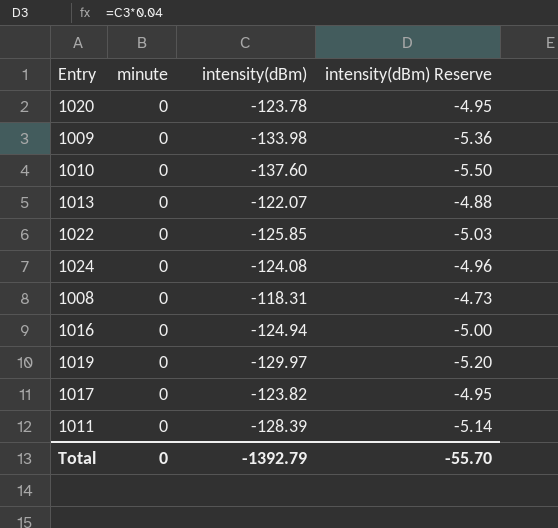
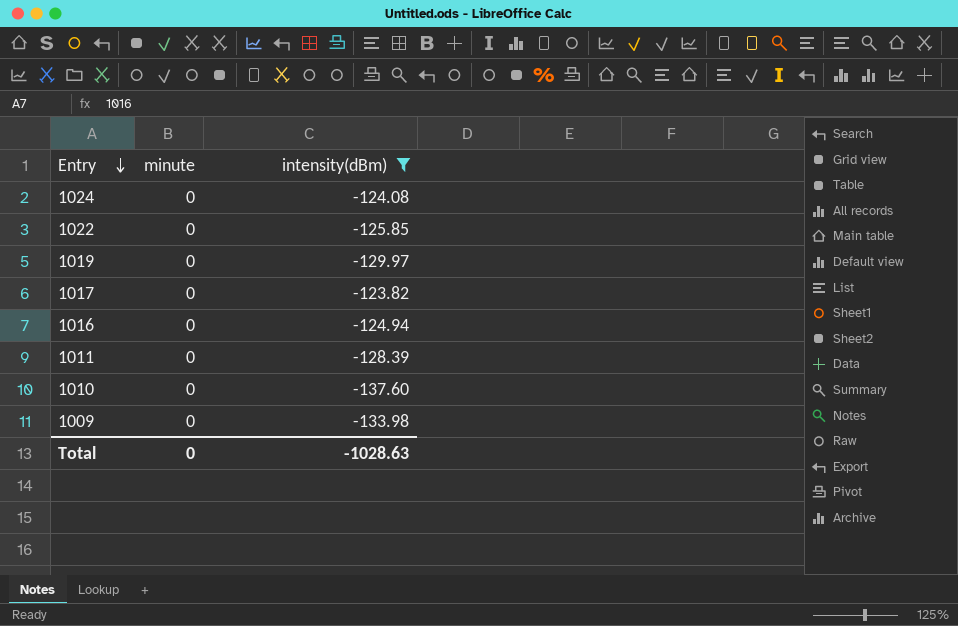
filter: none -> intensity(dBm) <= -123.82
row order: none -> Entry descending
column intensity(dBm) Reserve | formula: [intensity(dBm)] * 0.04 -> none
Total | intensity(dBm): -1392.79 -> -1028.63

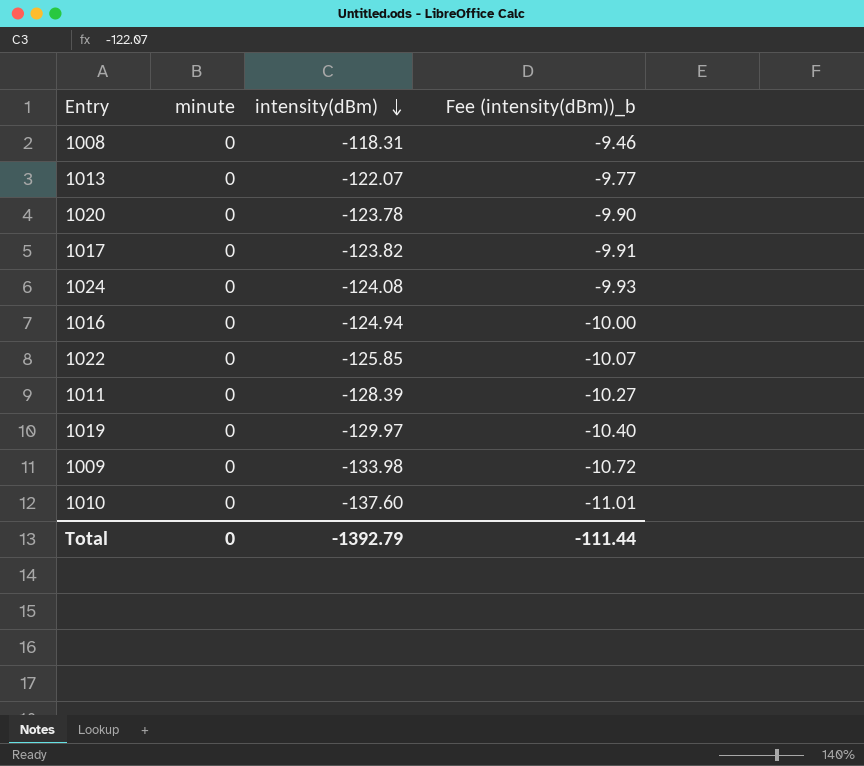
filter: intensity(dBm) <= -123.82 -> none
row order: Entry descending -> intensity(dBm) descending
column Fee (intensity(dBm))_b | formula: none -> [intensity(dBm)] * 0.08
Total | intensity(dBm): -1028.63 -> -1392.79

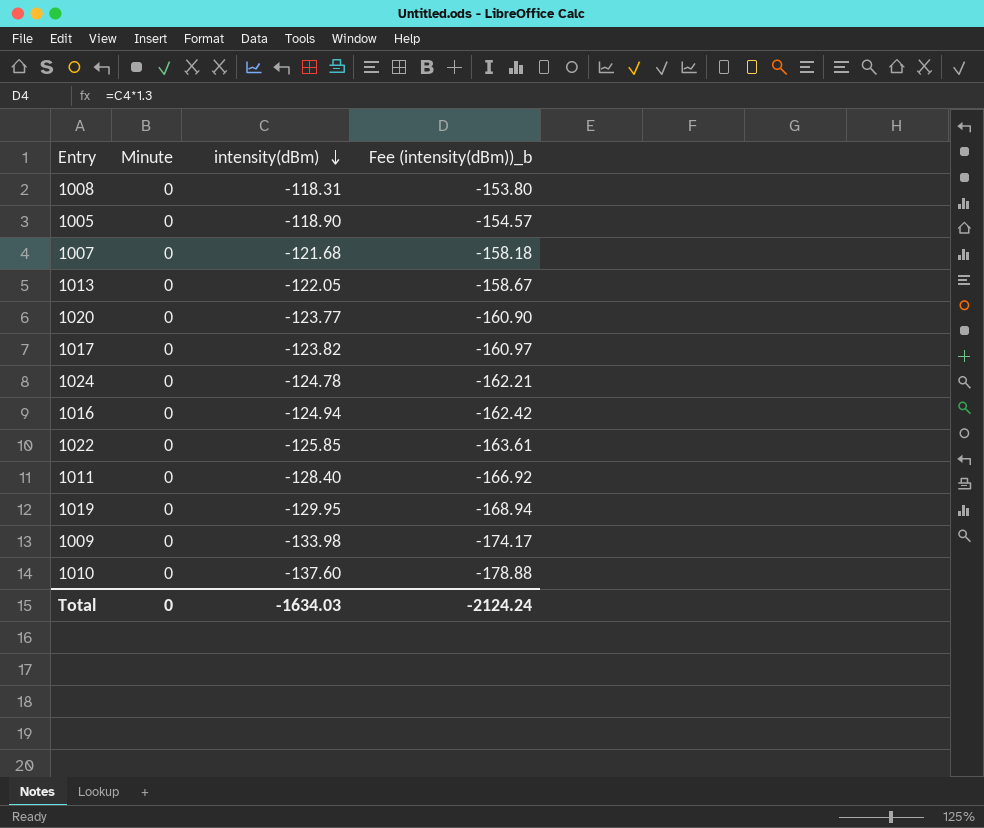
column name: minute -> Minute
column Fee (intensity(dBm))_b | formula: [intensity(dBm)] * 0.08 -> [intensity(dBm)] * 1.3
row 1005: none -> 0 | -118.90 | -154.57
row 1007: none -> 0 | -121.68 | -158.18
1013 | intensity(dBm): -122.07 -> -122.05
1020 | intensity(dBm): -123.78 -> -123.77
1024 | intensity(dBm): -124.08 -> -124.78
1011 | intensity(dBm): -128.39 -> -128.40
1019 | intensity(dBm): -129.97 -> -129.95
Total | intensity(dBm): -1392.79 -> -1634.03
Total | Fee (intensity(dBm))_b: -111.44 -> -2124.24

